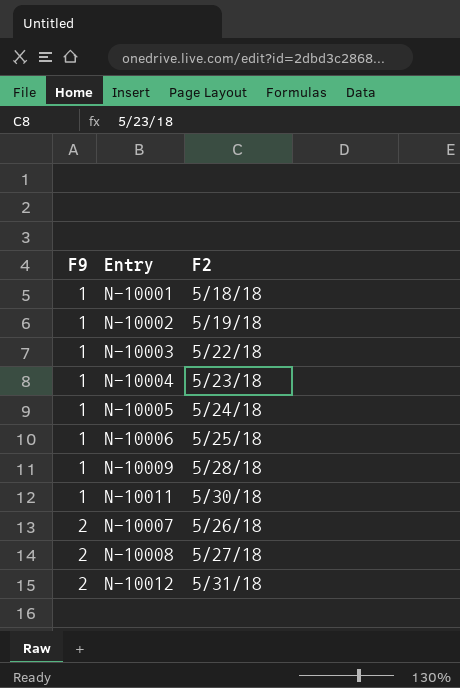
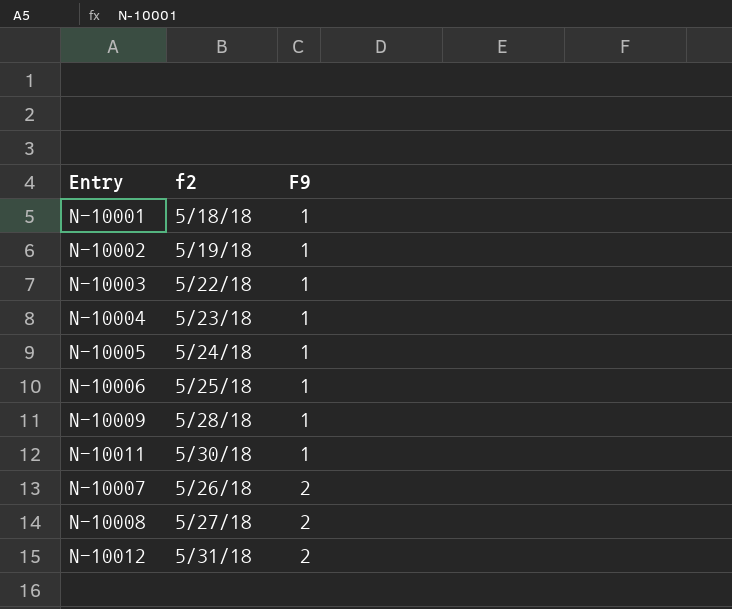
column name: F2 -> f2
column F9 | position: 1 -> 3

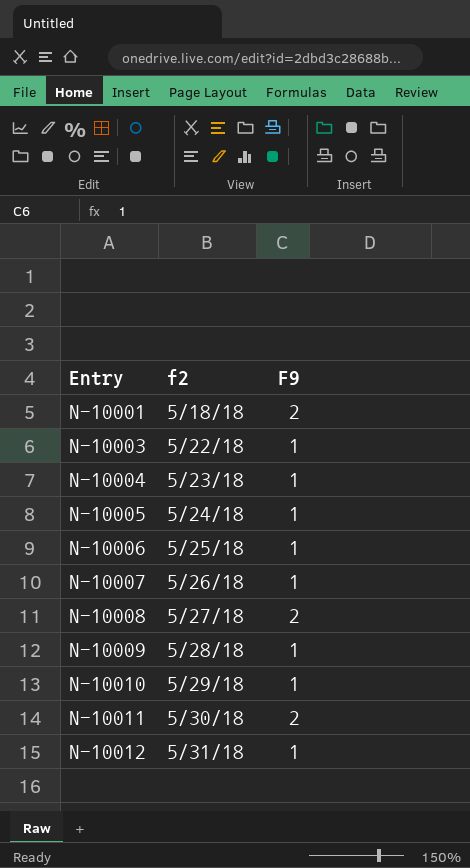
row order: F9 ascending -> Entry ascending
row N-10002: 5/19/18 | 1 -> none
N-10001 | F9: 1 -> 2
N-10007 | F9: 2 -> 1
row N-10010: none -> 5/29/18 | 1
N-10011 | F9: 1 -> 2
N-10012 | F9: 2 -> 1

